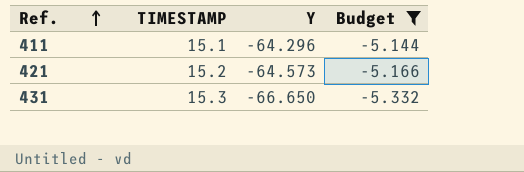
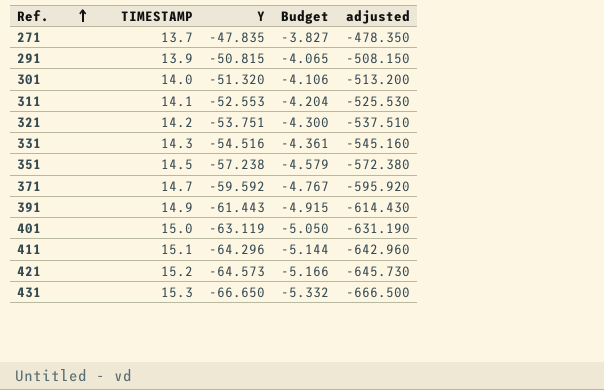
filter: Budget <= -5.144 -> none
column adjusted | formula: none -> [Y] * 10

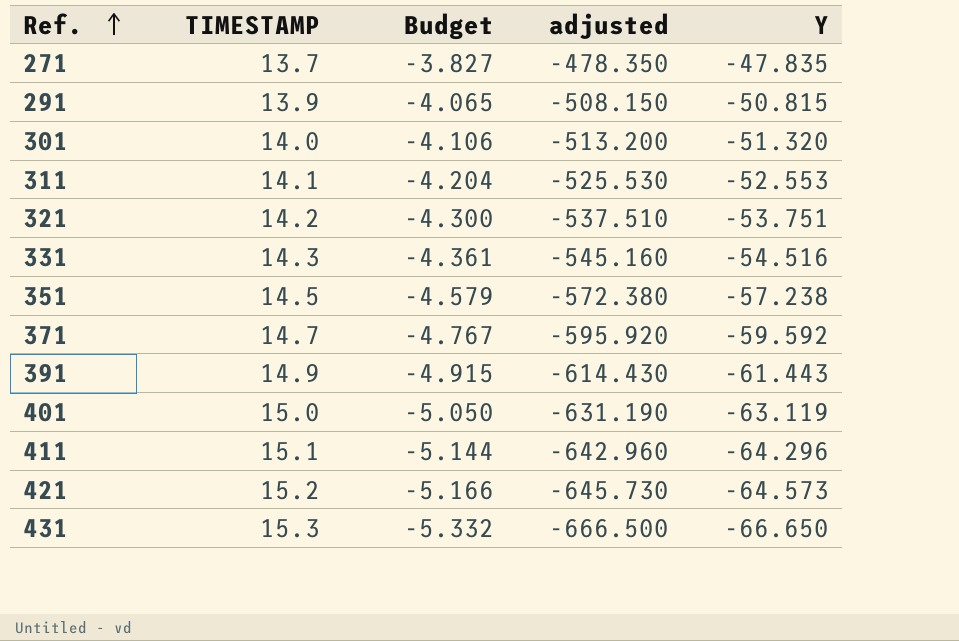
column Y | position: 3 -> 5

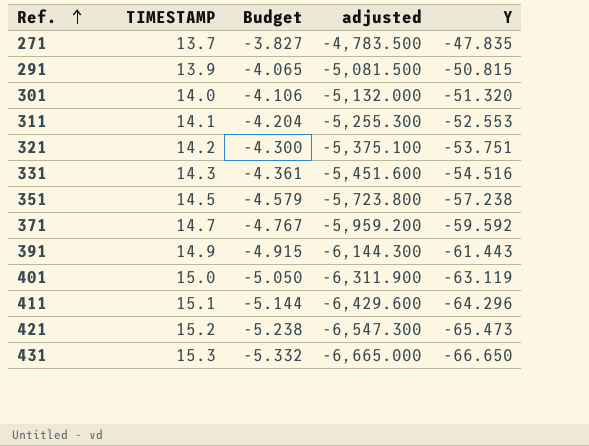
column adjusted | formula: [Y] * 10 -> [Y] * 100
421 | Budget: -5.166 -> -5.238
421 | Y: -64.573 -> -65.473

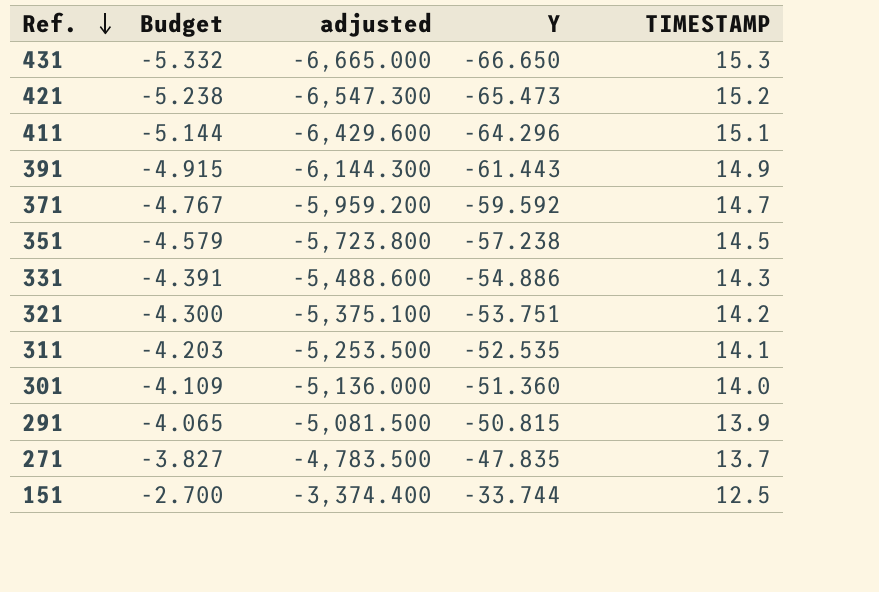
row order: Ref. ascending -> Ref. descending
column TIMESTAMP | position: 2 -> 5
row 401: 15.0 | -5.050 | -6,311.900 | -63.119 -> none
331 | Budget: -4.361 -> -4.391
331 | adjusted: -5,451.600 -> -5,488.600
331 | Y: -54.516 -> -54.886
311 | Budget: -4.204 -> -4.203
311 | adjusted: -5,255.300 -> -5,253.500
311 | Y: -52.553 -> -52.535
301 | Budget: -4.106 -> -4.109
301 | adjusted: -5,132.000 -> -5,136.000
301 | Y: -51.320 -> -51.360
row 151: none -> -2.700 | -3,374.400 | -33.744 | 12.5

